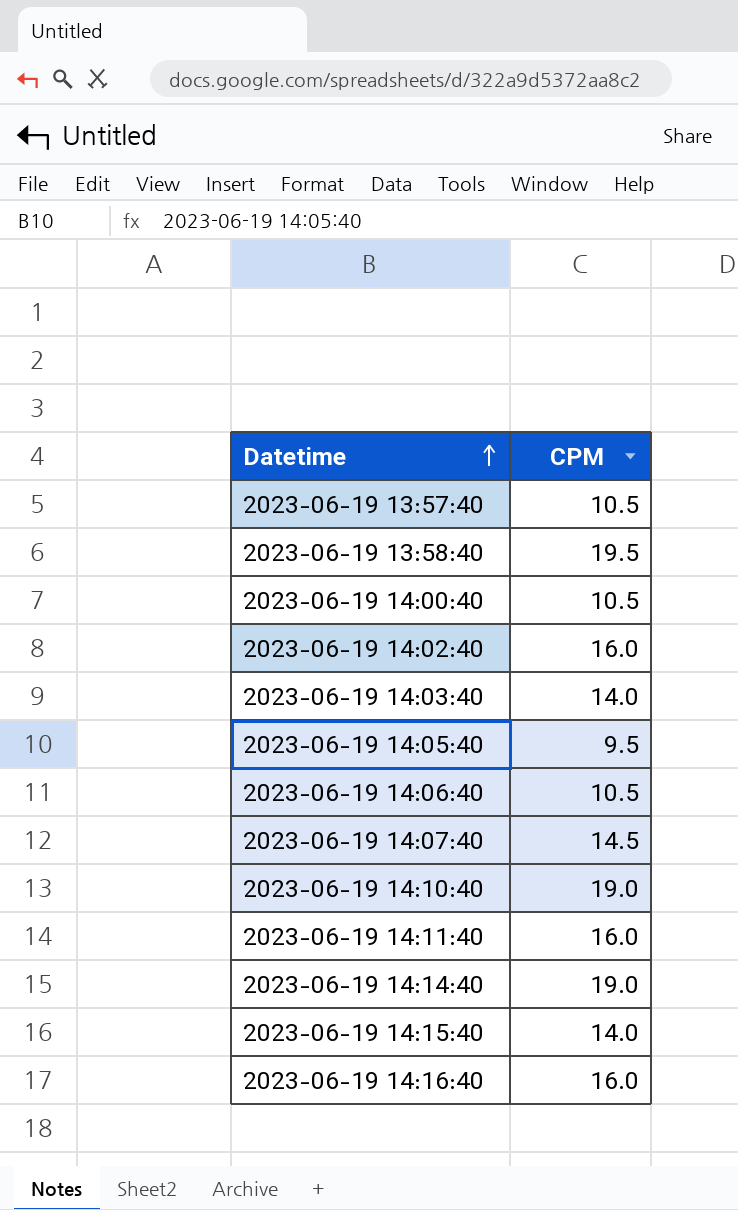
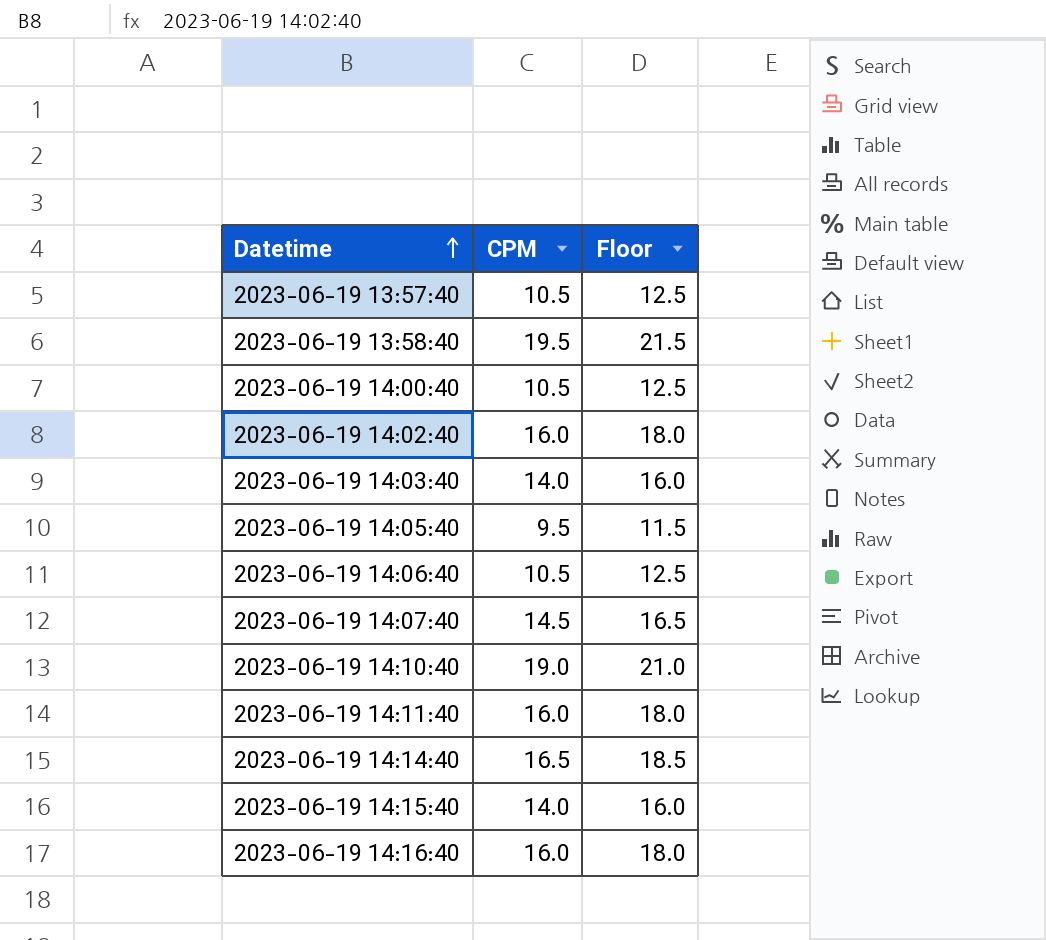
column Floor | formula: none -> [CPM] + 2
2023-06-19 14:14:40 | CPM: 19.0 -> 16.5

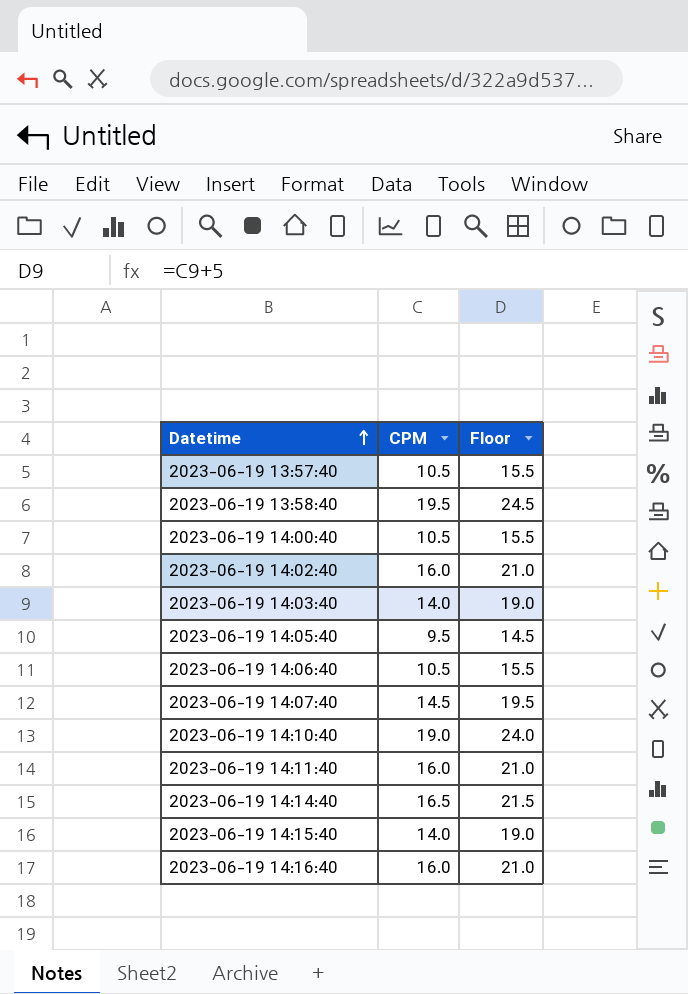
column Floor | formula: [CPM] + 2 -> [CPM] + 5

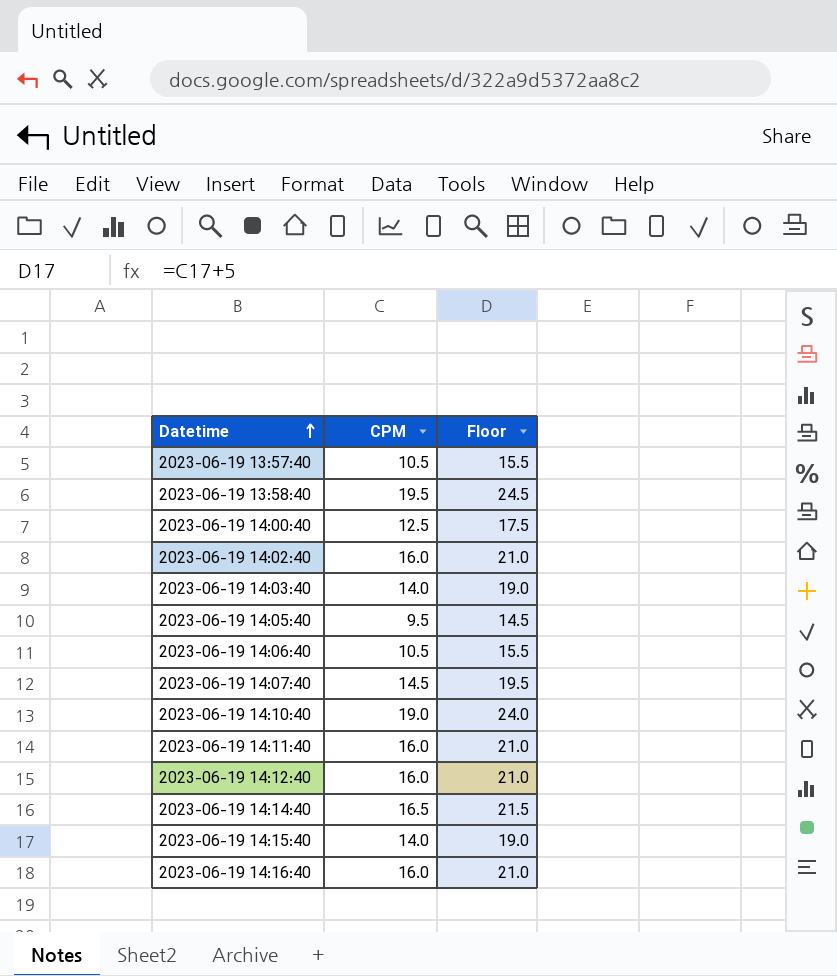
2023-06-19 14:00:40 | CPM: 10.5 -> 12.5
2023-06-19 14:00:40 | Floor: 15.5 -> 17.5
row 2023-06-19 14:12:40: none -> 16.0 | 21.0

